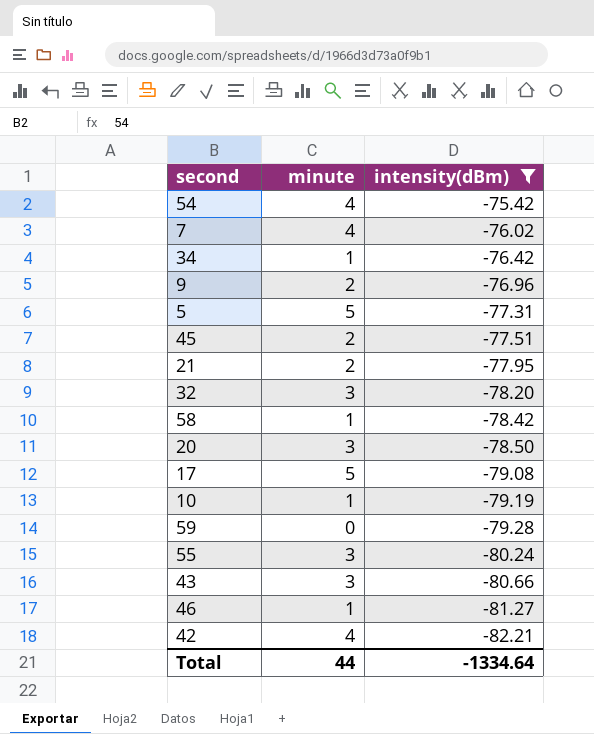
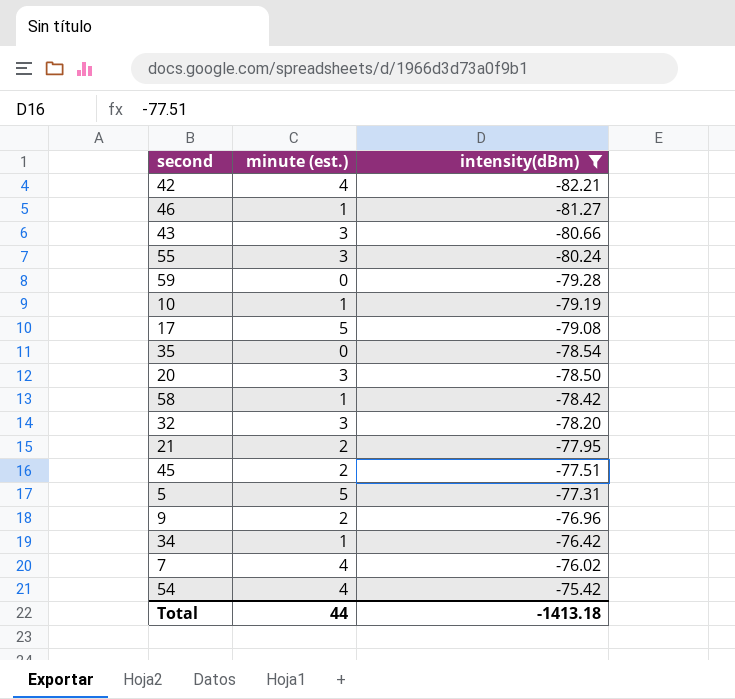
row order: intensity(dBm) descending -> intensity(dBm) ascending
column name: minute -> minute (est.)
row 35: none -> 0 | -78.54
Total | intensity(dBm): -1334.64 -> -1413.18

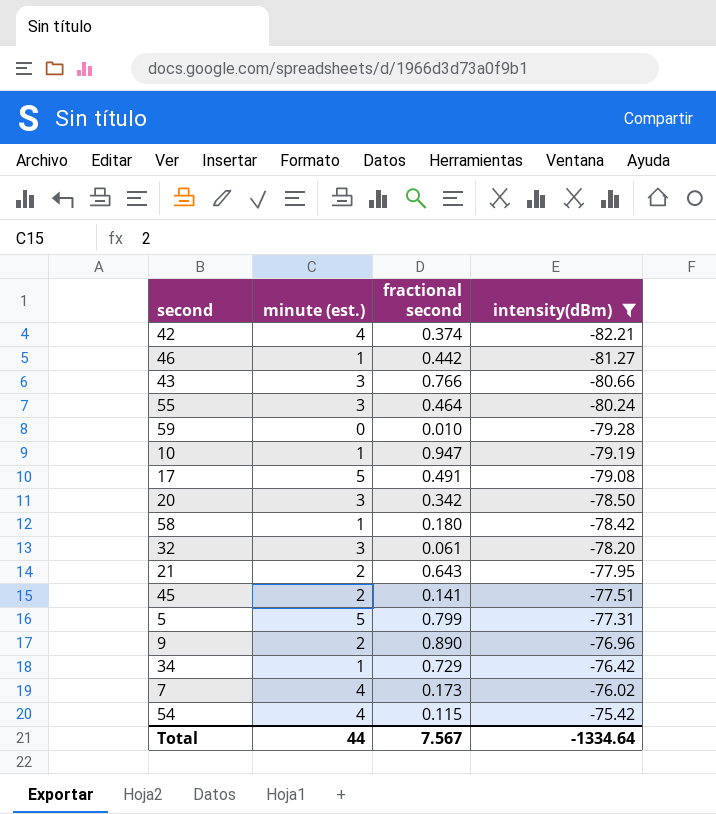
column fractional second | position: none -> 3
row 35: 0 | -78.54 -> none
Total | intensity(dBm): -1413.18 -> -1334.64

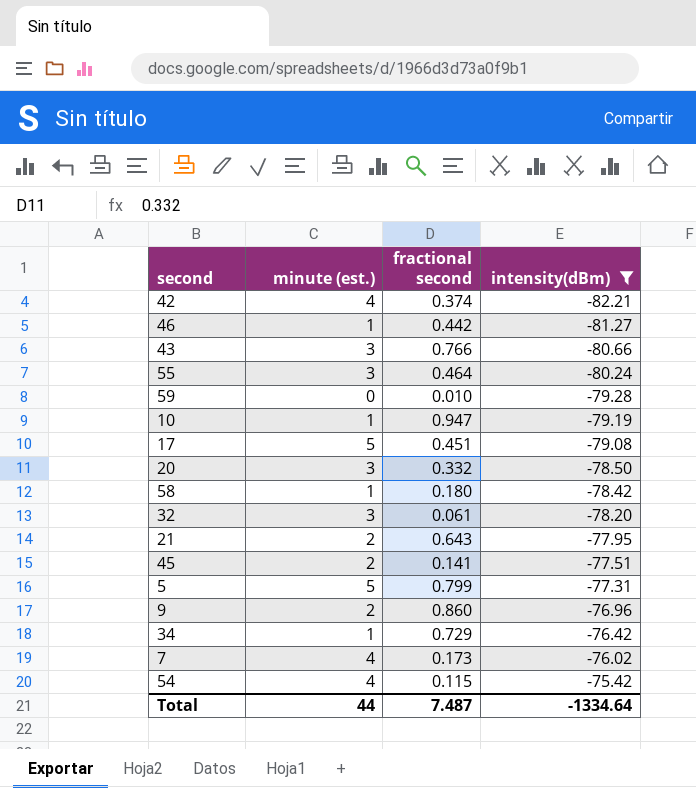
17 | fractional second: 0.491 -> 0.451
20 | fractional second: 0.342 -> 0.332
9 | fractional second: 0.890 -> 0.860
Total | fractional second: 7.567 -> 7.487

